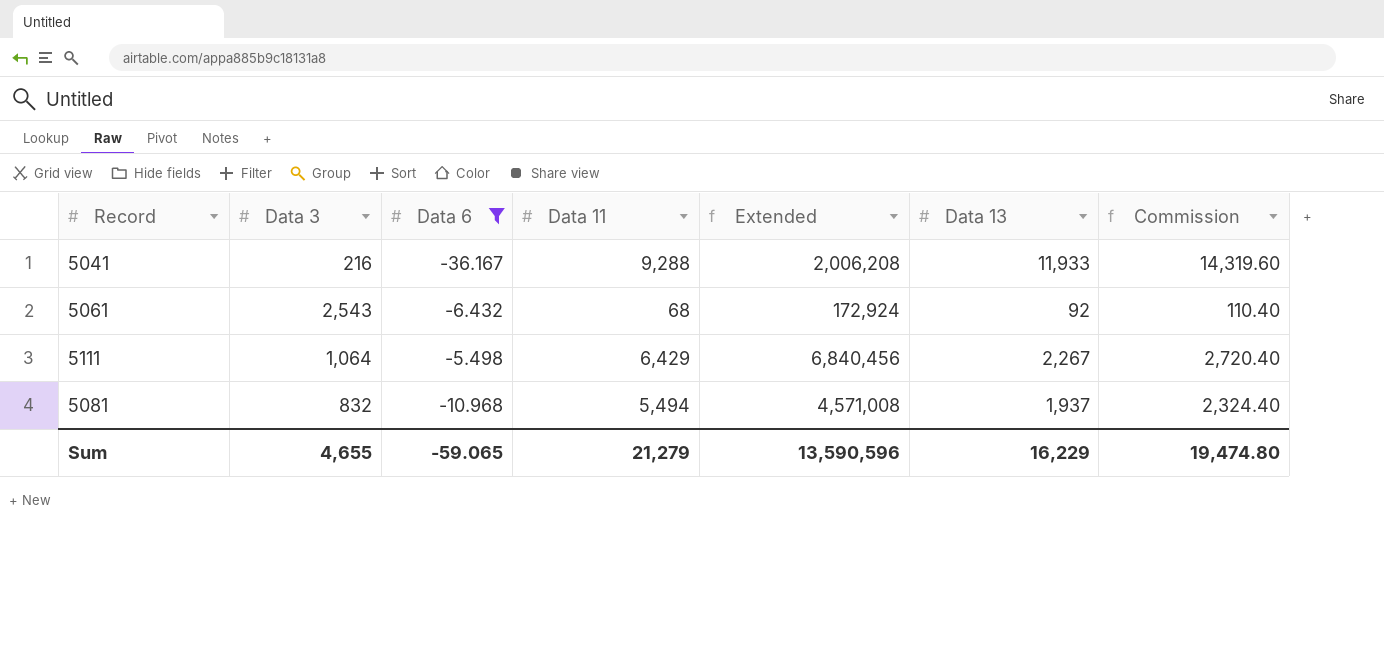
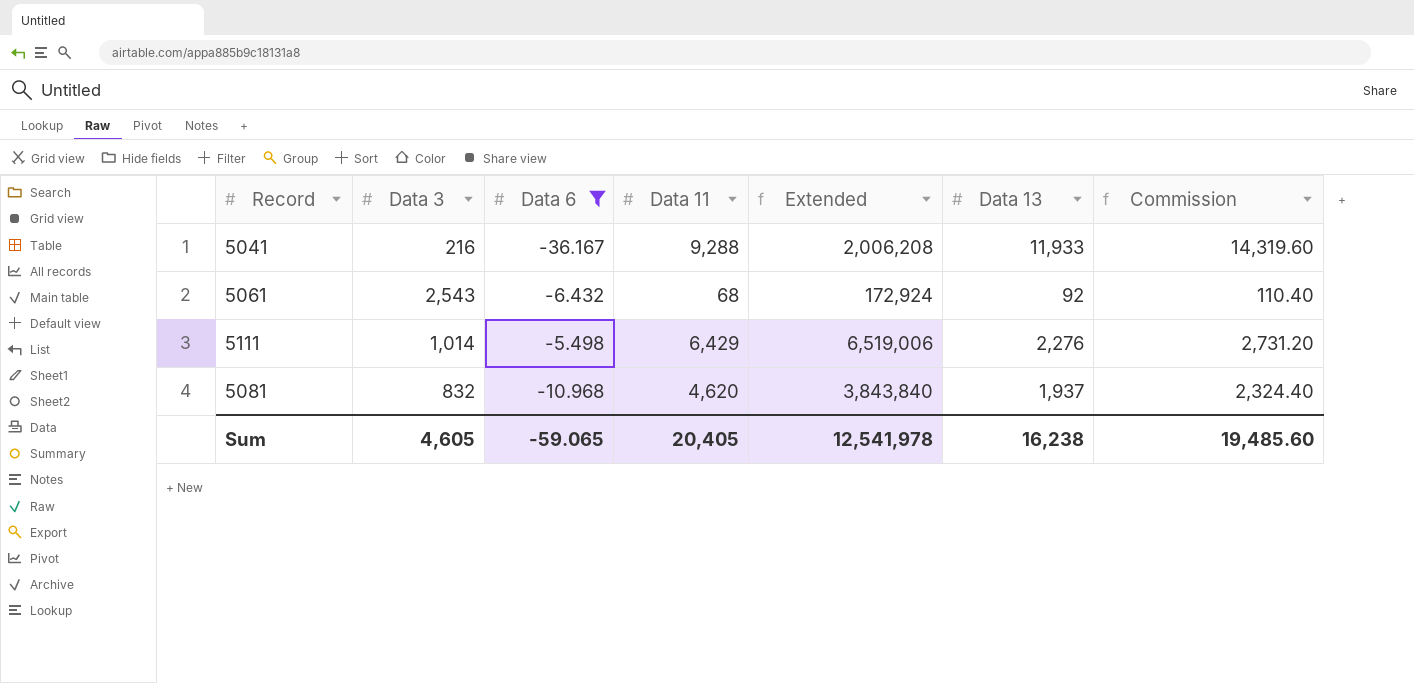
5111 | Data 3: 1,064 -> 1,014
5111 | Extended: 6,840,456 -> 6,519,006
5111 | Data 13: 2,267 -> 2,276
5111 | Commission: 2,720.40 -> 2,731.20
5081 | Data 11: 5,494 -> 4,620
5081 | Extended: 4,571,008 -> 3,843,840
Sum | Data 3: 4,655 -> 4,605
Sum | Data 11: 21,279 -> 20,405
Sum | Extended: 13,590,596 -> 12,541,978
Sum | Data 13: 16,229 -> 16,238
Sum | Commission: 19,474.80 -> 19,485.60

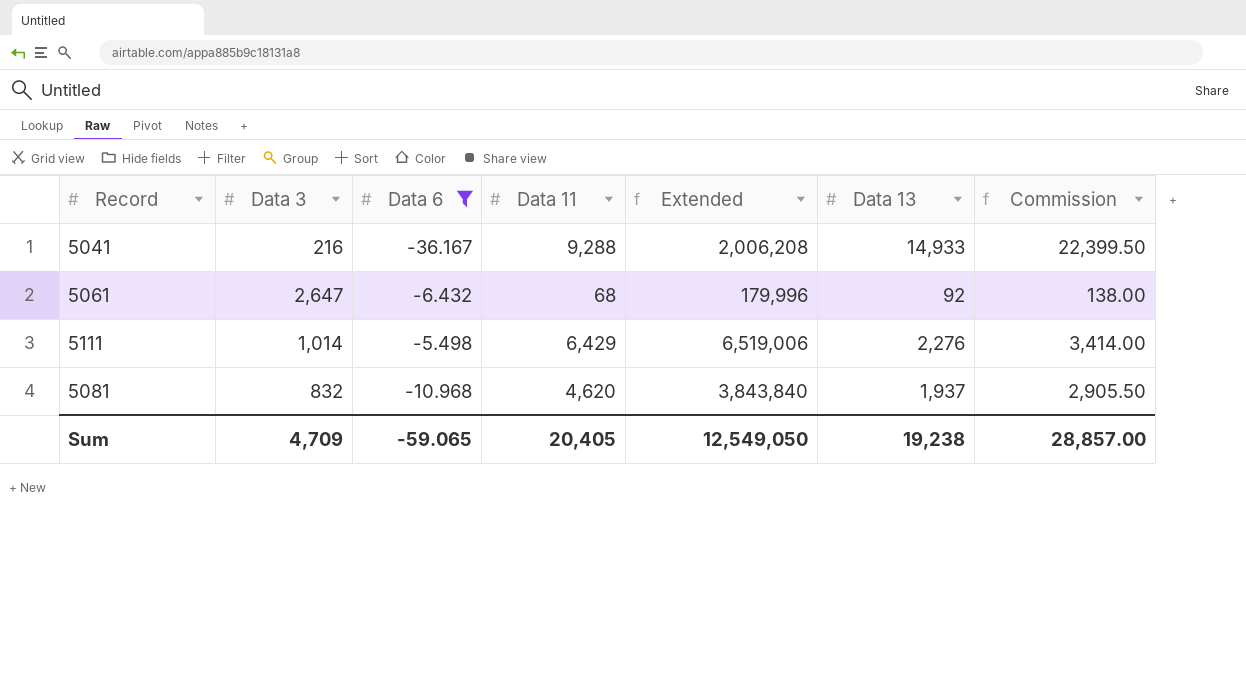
column Commission | formula: [Data 13] * 1.2 -> [Data 13] * 1.5
5041 | Data 13: 11,933 -> 14,933
5061 | Data 3: 2,543 -> 2,647
5061 | Extended: 172,924 -> 179,996
Sum | Data 3: 4,605 -> 4,709
Sum | Extended: 12,541,978 -> 12,549,050
Sum | Data 13: 16,238 -> 19,238
Sum | Commission: 19,485.60 -> 28,857.00

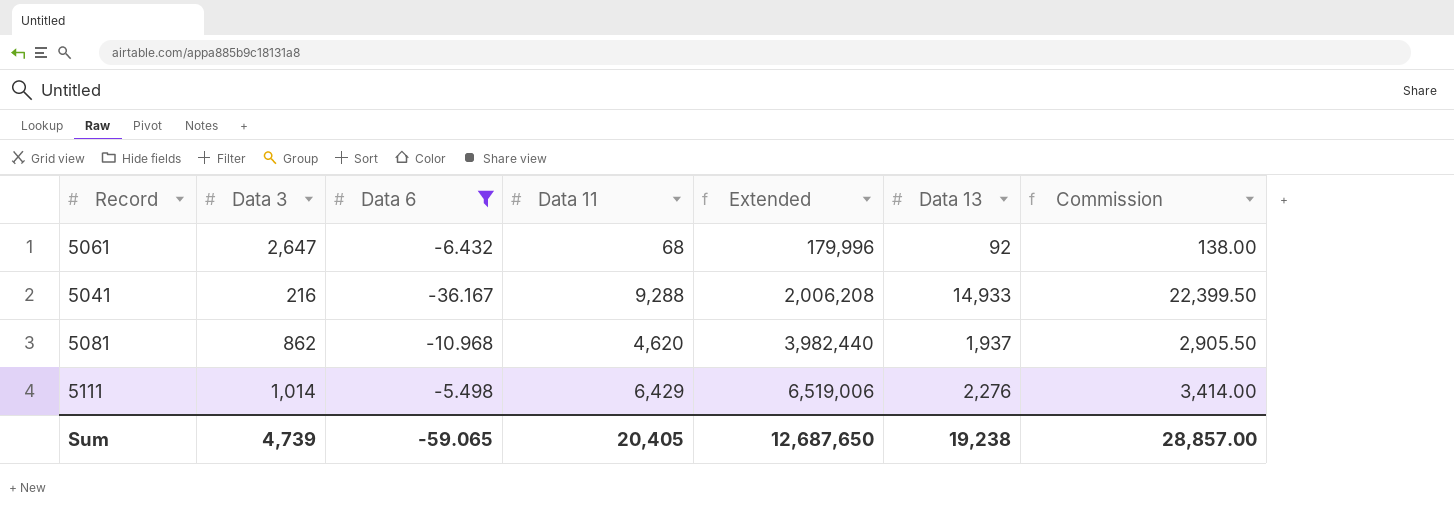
row order: none -> Extended ascending
5081 | Data 3: 832 -> 862
5081 | Extended: 3,843,840 -> 3,982,440
Sum | Data 3: 4,709 -> 4,739
Sum | Extended: 12,549,050 -> 12,687,650

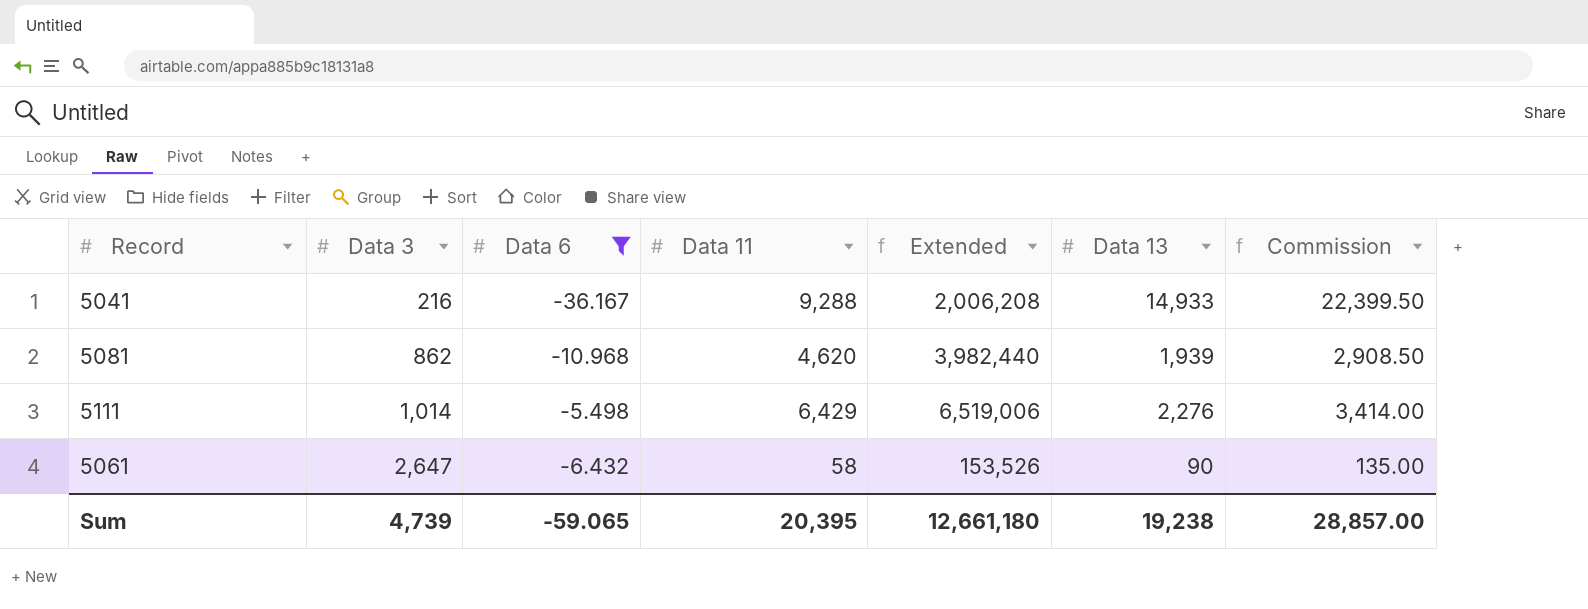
row order: Extended ascending -> Data 3 ascending
5081 | Data 13: 1,937 -> 1,939
5081 | Commission: 2,905.50 -> 2,908.50
5061 | Data 11: 68 -> 58
5061 | Extended: 179,996 -> 153,526
5061 | Data 13: 92 -> 90
5061 | Commission: 138.00 -> 135.00
Sum | Data 11: 20,405 -> 20,395
Sum | Extended: 12,687,650 -> 12,661,180

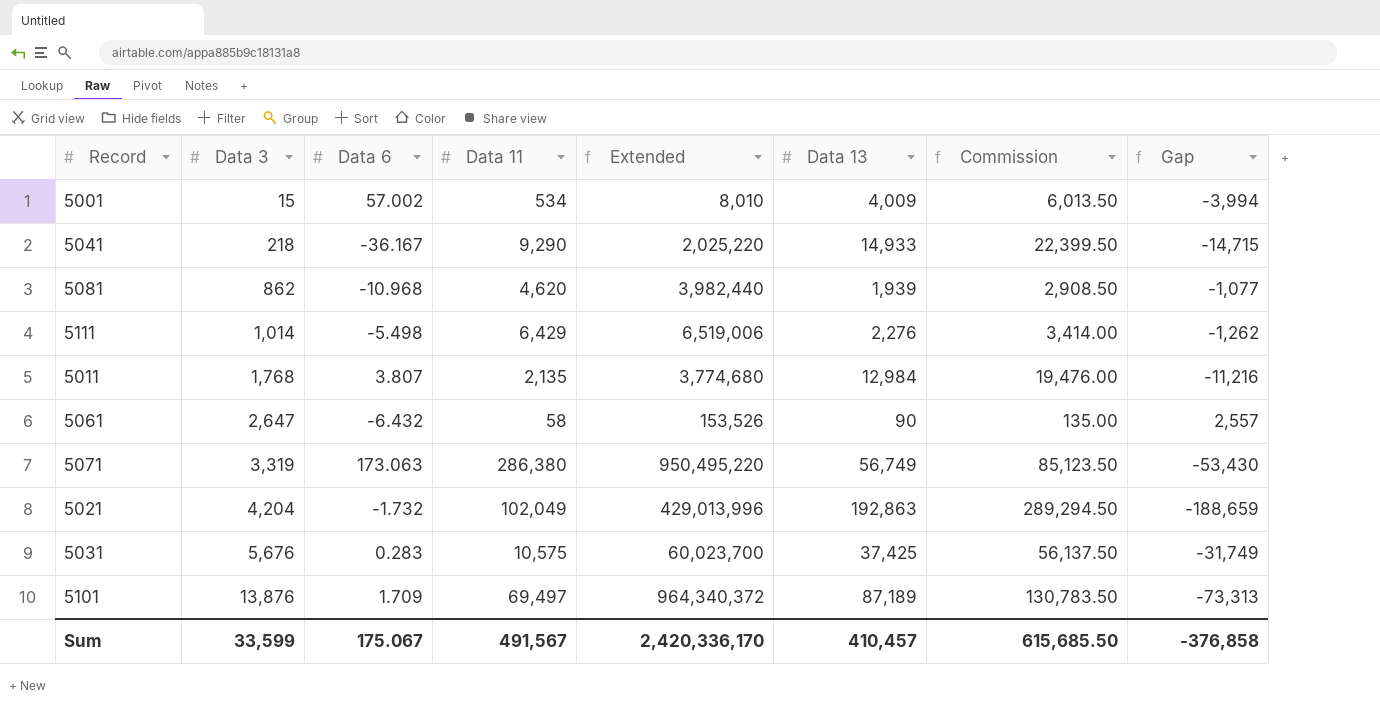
filter: Data 6 <= -5.498 -> none
column Gap | formula: none -> [Data 3] - [Data 13]
5041 | Data 3: 216 -> 218
5041 | Data 11: 9,288 -> 9,290
5041 | Extended: 2,006,208 -> 2,025,220
Sum | Data 3: 4,739 -> 33,599
Sum | Data 6: -59.065 -> 175.067
Sum | Data 11: 20,395 -> 491,567
Sum | Extended: 12,661,180 -> 2,420,336,170
Sum | Data 13: 19,238 -> 410,457
Sum | Commission: 28,857.00 -> 615,685.50

